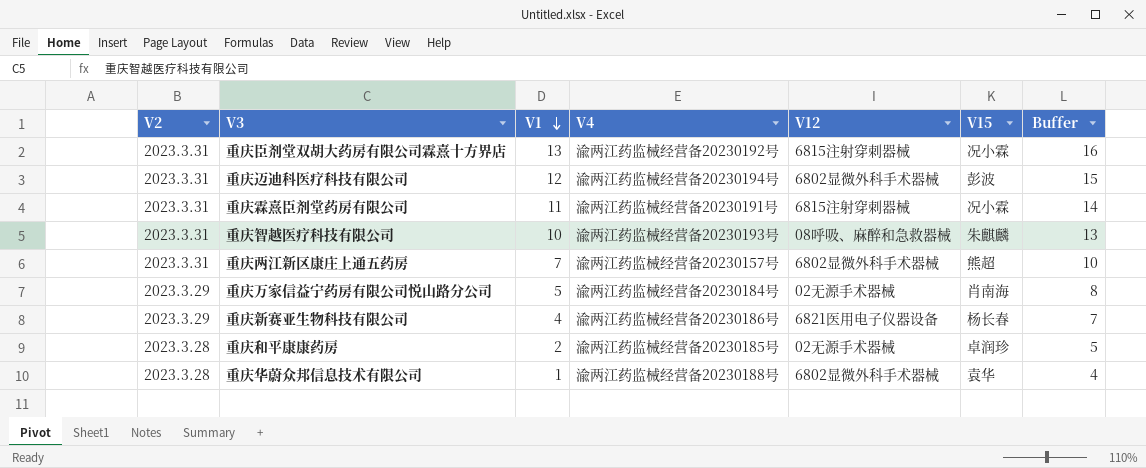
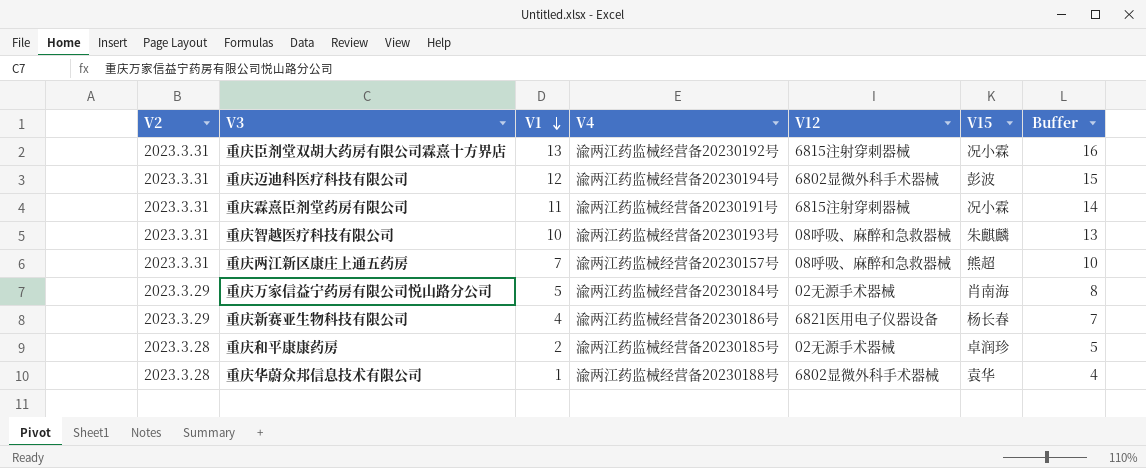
重庆两江新区康庄上通五药房 | V12: 6802显微外科手术器械 -> 08呼吸、麻醉和急救器械

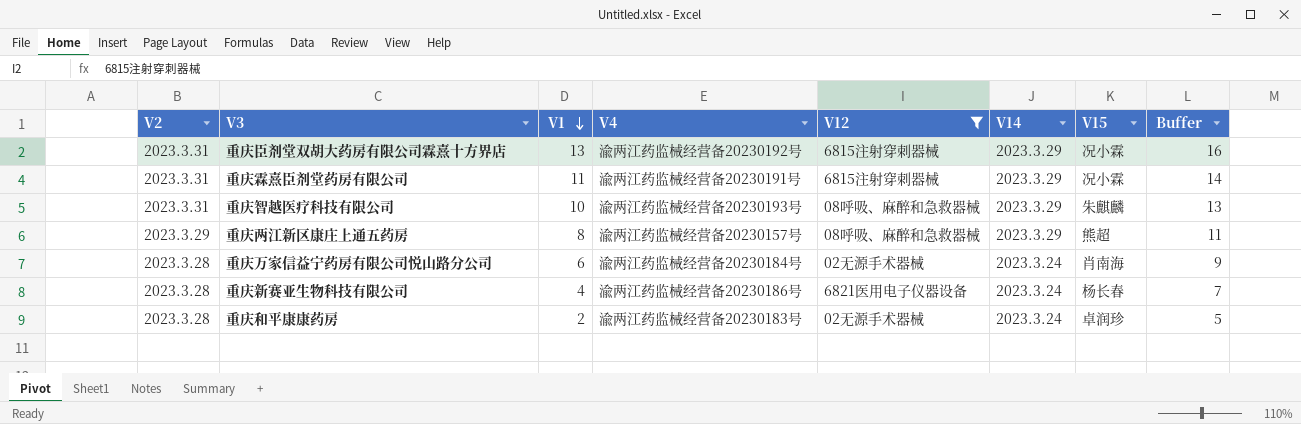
filter: none -> V12 != 6802显微外科手术器械
column V14 | position: none -> 6
重庆两江新区康庄上通五药房 | V2: 2023.3.31 -> 2023.3.29
重庆两江新区康庄上通五药房 | V1: 7 -> 8
重庆两江新区康庄上通五药房 | Buffer: 10 -> 11
重庆万家信益宁药房有限公司悦山路分公司 | V2: 2023.3.29 -> 2023.3.28
重庆万家信益宁药房有限公司悦山路分公司 | V1: 5 -> 6
重庆万家信益宁药房有限公司悦山路分公司 | Buffer: 8 -> 9
重庆新赛亚生物科技有限公司 | V2: 2023.3.29 -> 2023.3.28
重庆和平康康药房 | V4: 渝两江药监械经营备20230185号 -> 渝两江药监械经营备20230183号

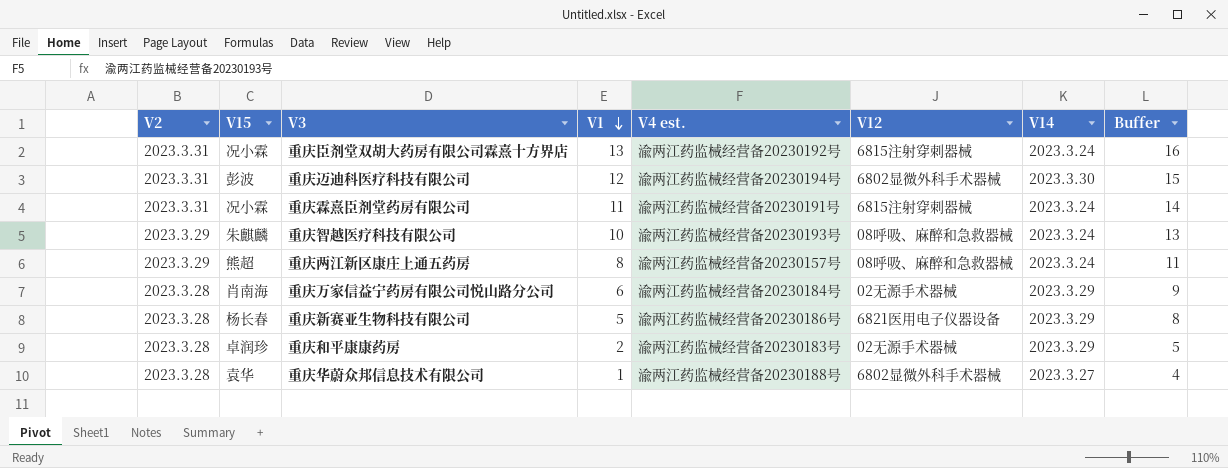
filter: V12 != 6802显微外科手术器械 -> none
column V15 | position: 7 -> 2
column name: V4 -> V4 est.
重庆臣剂堂双胡大药房有限公司霖熹十方界店 | V14: 2023.3.29 -> 2023.3.24
重庆霖熹臣剂堂药房有限公司 | V14: 2023.3.29 -> 2023.3.24
重庆智越医疗科技有限公司 | V2: 2023.3.31 -> 2023.3.29
重庆智越医疗科技有限公司 | V14: 2023.3.29 -> 2023.3.24
重庆两江新区康庄上通五药房 | V14: 2023.3.29 -> 2023.3.24
重庆万家信益宁药房有限公司悦山路分公司 | V14: 2023.3.24 -> 2023.3.29
重庆新赛亚生物科技有限公司 | V1: 4 -> 5
重庆新赛亚生物科技有限公司 | V14: 2023.3.24 -> 2023.3.29
重庆新赛亚生物科技有限公司 | Buffer: 7 -> 8
重庆和平康康药房 | V14: 2023.3.24 -> 2023.3.29

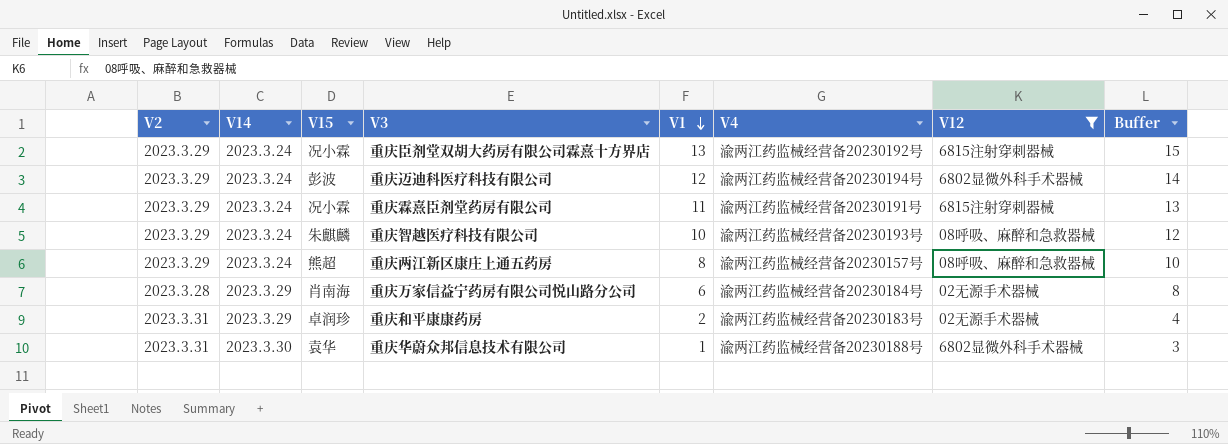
filter: none -> V12 != 6821医用电子仪器设备
column V14 | position: 7 -> 2
column name: V4 est. -> V4
column Buffer | formula: [V1] + 3 -> [V1] + 2
重庆臣剂堂双胡大药房有限公司霖熹十方界店 | V2: 2023.3.31 -> 2023.3.29
重庆迈迪科医疗科技有限公司 | V2: 2023.3.31 -> 2023.3.29
重庆迈迪科医疗科技有限公司 | V14: 2023.3.30 -> 2023.3.24
重庆霖熹臣剂堂药房有限公司 | V2: 2023.3.31 -> 2023.3.29
重庆和平康康药房 | V2: 2023.3.28 -> 2023.3.31
重庆华蔚众邦信息技术有限公司 | V2: 2023.3.28 -> 2023.3.31
重庆华蔚众邦信息技术有限公司 | V14: 2023.3.27 -> 2023.3.30

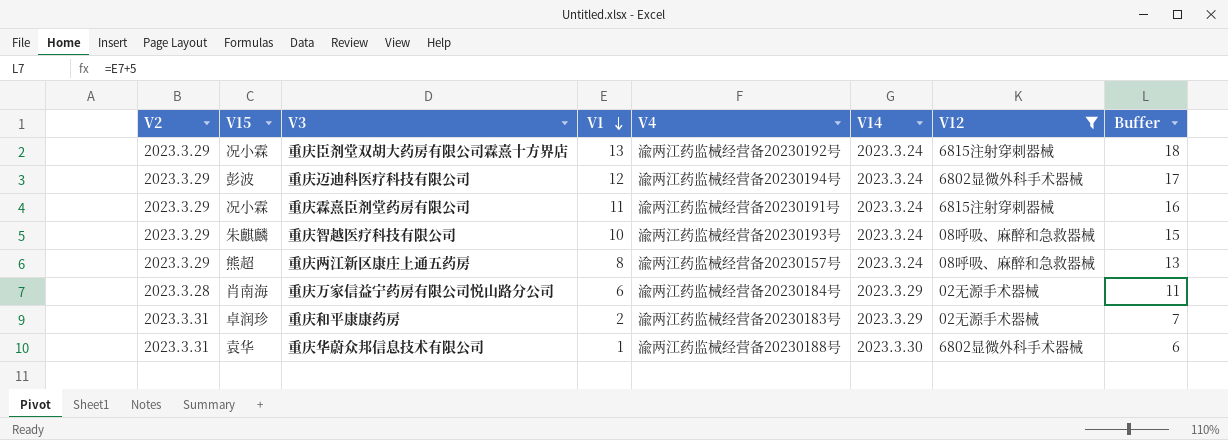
column V14 | position: 2 -> 6
column Buffer | formula: [V1] + 2 -> [V1] + 5

